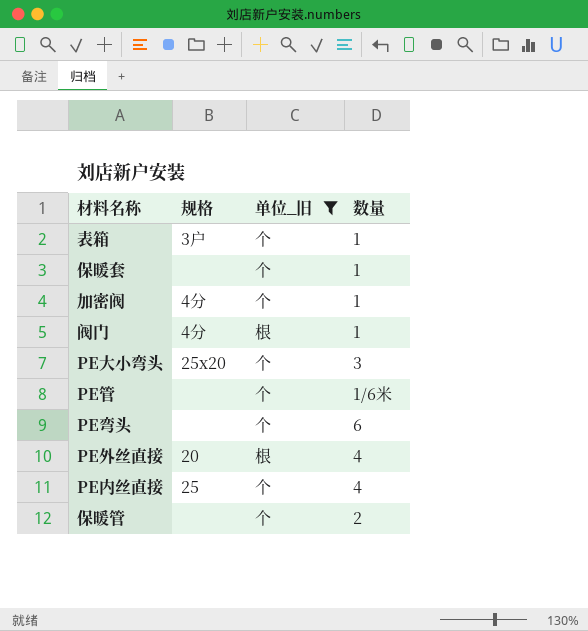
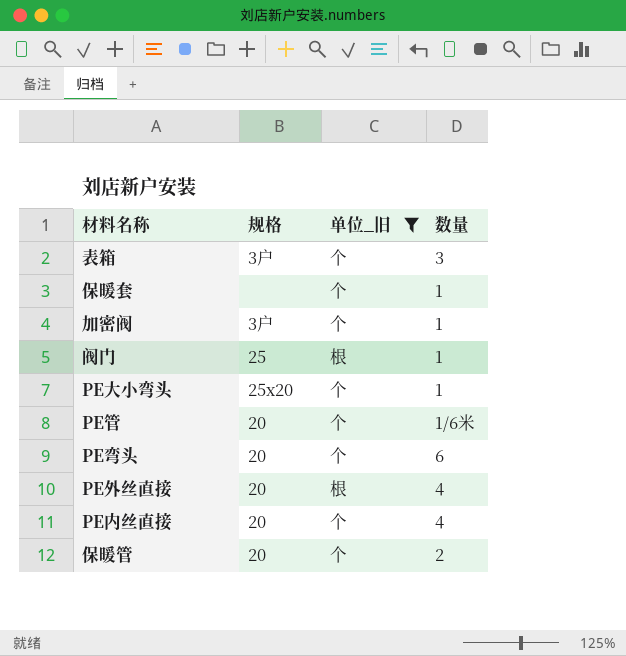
表箱 | 数量: 1 -> 3
加密阀 | 规格: 4分 -> 3户
阀门 | 规格: 4分 -> 25
PE大小弯头 | 数量: 3 -> 1
PE管 | 规格: none -> 20
PE弯头 | 规格: none -> 20
PE内丝直接 | 规格: 25 -> 20
保暖管 | 规格: none -> 20

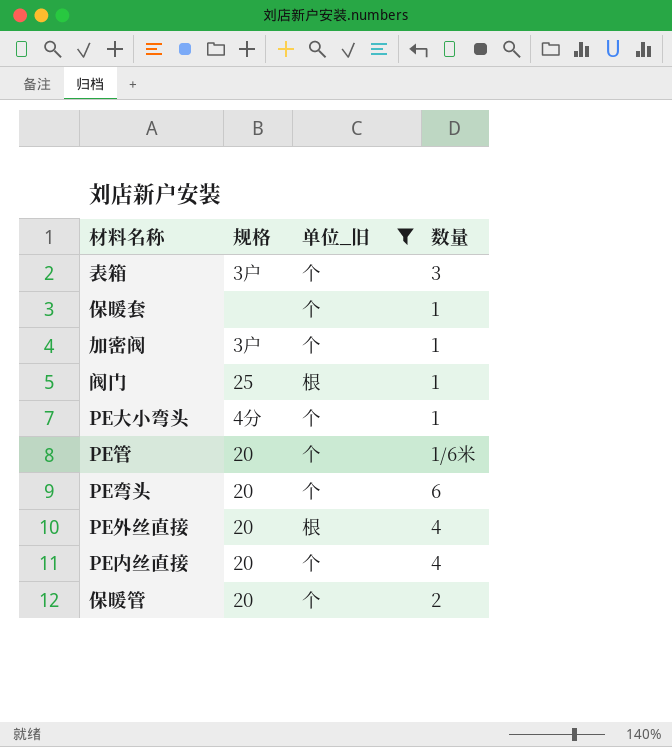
PE大小弯头 | 规格: 25x20 -> 4分

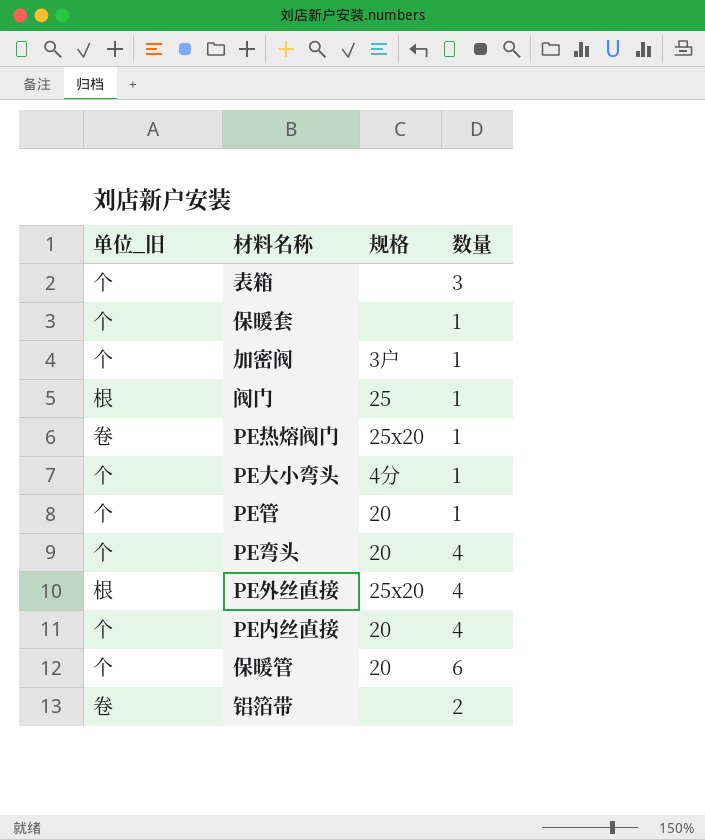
filter: 单位_旧 != 卷 -> none
column 单位_旧 | position: 3 -> 1
表箱 | 规格: 3户 -> none
PE管 | 数量: 1/6米 -> 1
PE弯头 | 数量: 6 -> 4
PE外丝直接 | 规格: 20 -> 25x20
保暖管 | 数量: 2 -> 6

